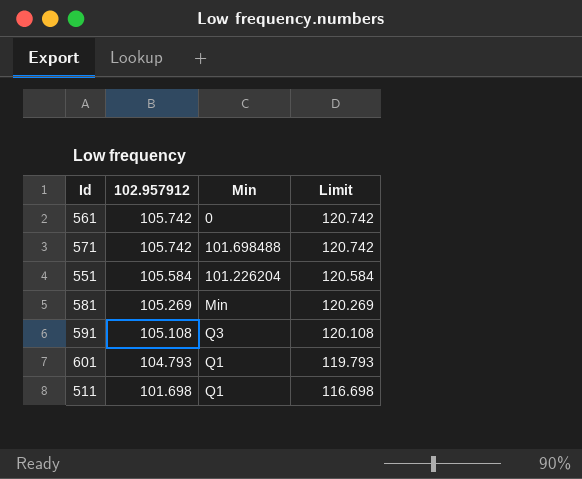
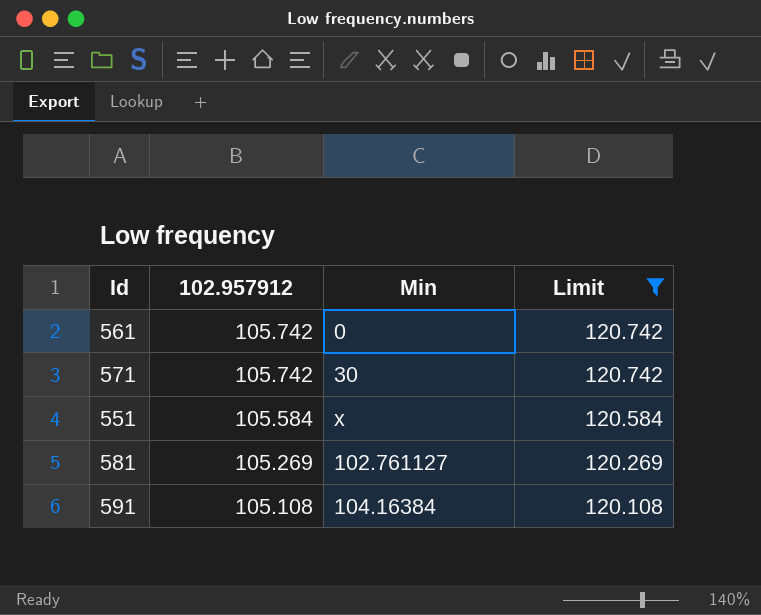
filter: none -> Limit >= 120.108
571 | Min: 101.698488 -> 30
551 | Min: 101.226204 -> x
581 | Min: Min -> 102.761127
591 | Min: Q3 -> 104.16384

